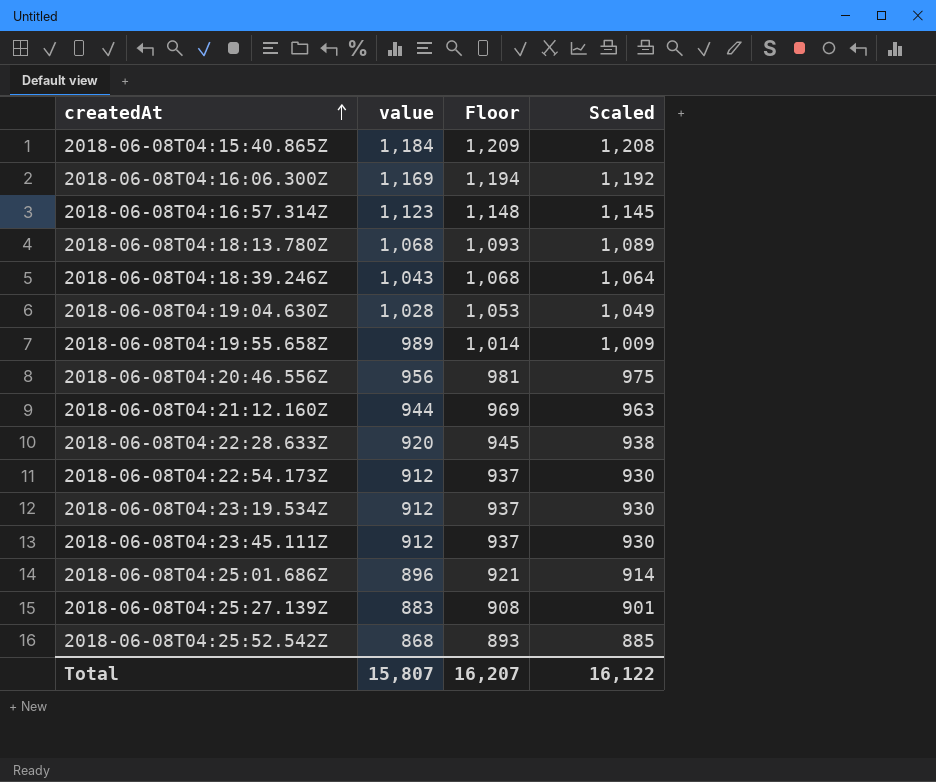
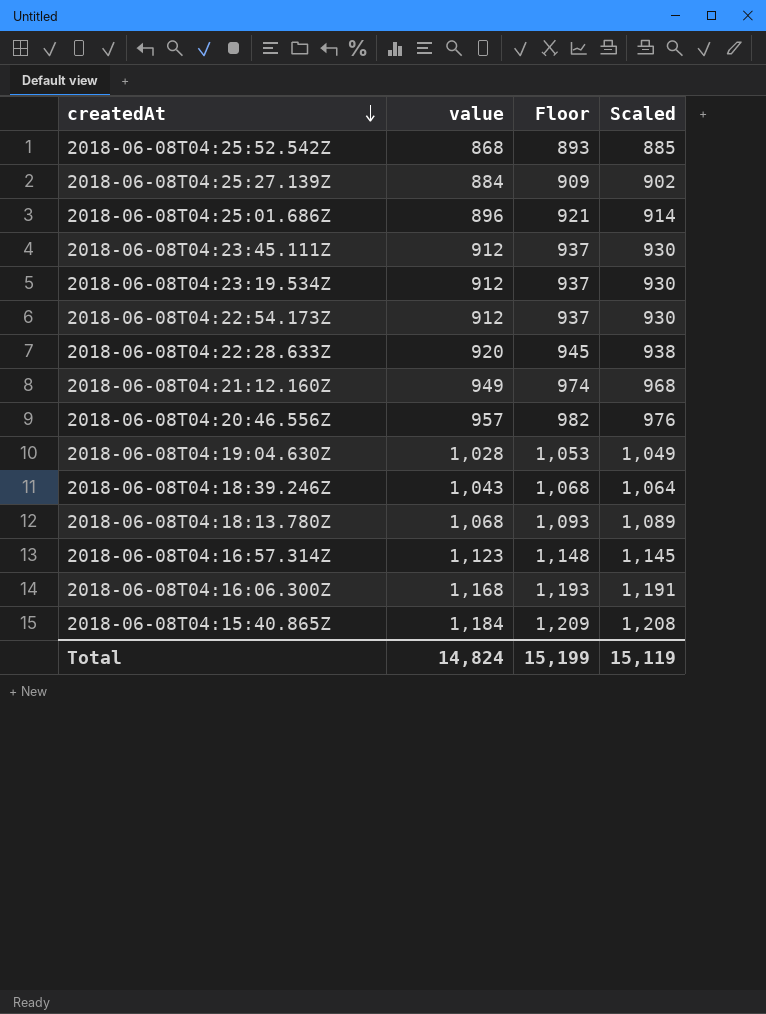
row order: createdAt ascending -> createdAt descending
row 2018-06-08T04:19:55.658Z: 989 | 1,014 | 1,009 -> none
2018-06-08T04:25:27.139Z | value: 883 -> 884
2018-06-08T04:25:27.139Z | Floor: 908 -> 909
2018-06-08T04:25:27.139Z | Scaled: 901 -> 902
2018-06-08T04:21:12.160Z | value: 944 -> 949
2018-06-08T04:21:12.160Z | Floor: 969 -> 974
2018-06-08T04:21:12.160Z | Scaled: 963 -> 968
2018-06-08T04:20:46.556Z | value: 956 -> 957
2018-06-08T04:20:46.556Z | Floor: 981 -> 982
2018-06-08T04:20:46.556Z | Scaled: 975 -> 976
2018-06-08T04:16:06.300Z | value: 1,169 -> 1,168
2018-06-08T04:16:06.300Z | Floor: 1,194 -> 1,193
2018-06-08T04:16:06.300Z | Scaled: 1,192 -> 1,191
Total | value: 15,807 -> 14,824
Total | Floor: 16,207 -> 15,199
Total | Scaled: 16,122 -> 15,119

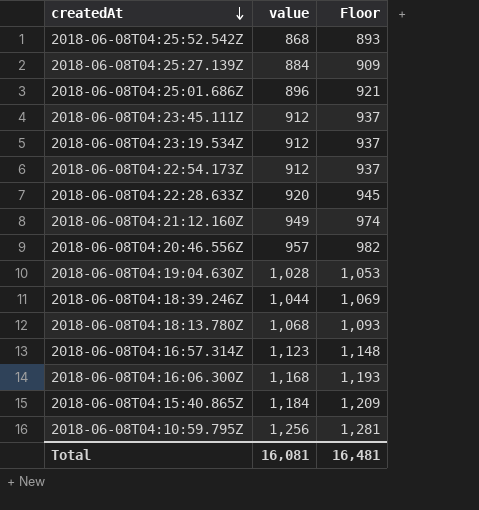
column Scaled | formula: [value] * 1.02 -> none
2018-06-08T04:18:39.246Z | value: 1,043 -> 1,044
2018-06-08T04:18:39.246Z | Floor: 1,068 -> 1,069
row 2018-06-08T04:10:59.795Z: none -> 1,256 | 1,281
Total | value: 14,824 -> 16,081
Total | Floor: 15,199 -> 16,481

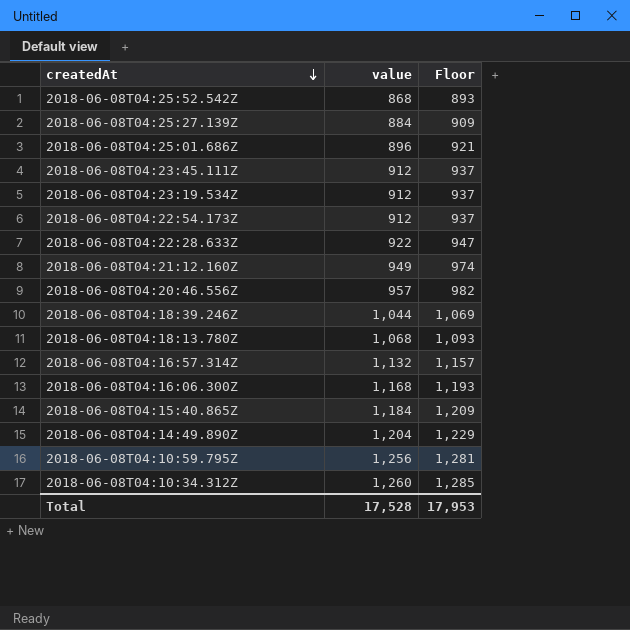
row 2018-06-08T04:19:04.630Z: 1,028 | 1,053 -> none
2018-06-08T04:22:28.633Z | value: 920 -> 922
2018-06-08T04:22:28.633Z | Floor: 945 -> 947
2018-06-08T04:16:57.314Z | value: 1,123 -> 1,132
2018-06-08T04:16:57.314Z | Floor: 1,148 -> 1,157
row 2018-06-08T04:14:49.890Z: none -> 1,204 | 1,229
row 2018-06-08T04:10:34.312Z: none -> 1,260 | 1,285
Total | value: 16,081 -> 17,528
Total | Floor: 16,481 -> 17,953

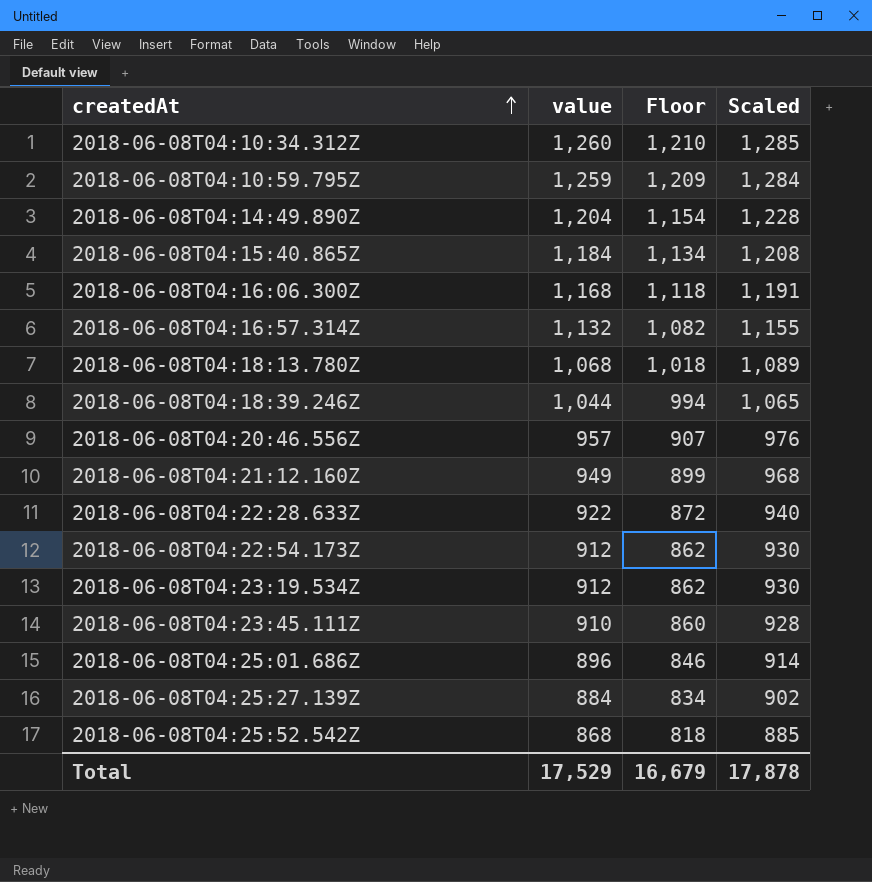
row order: createdAt descending -> createdAt ascending
column Floor | formula: [value] + 25 -> [value] - 50
column Scaled | formula: none -> [value] * 1.02
2018-06-08T04:10:59.795Z | value: 1,256 -> 1,259
2018-06-08T04:23:45.111Z | value: 912 -> 910
Total | value: 17,528 -> 17,529
Total | Floor: 17,953 -> 16,679

